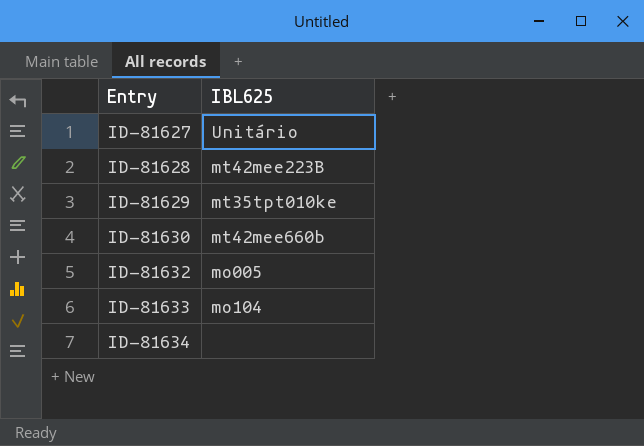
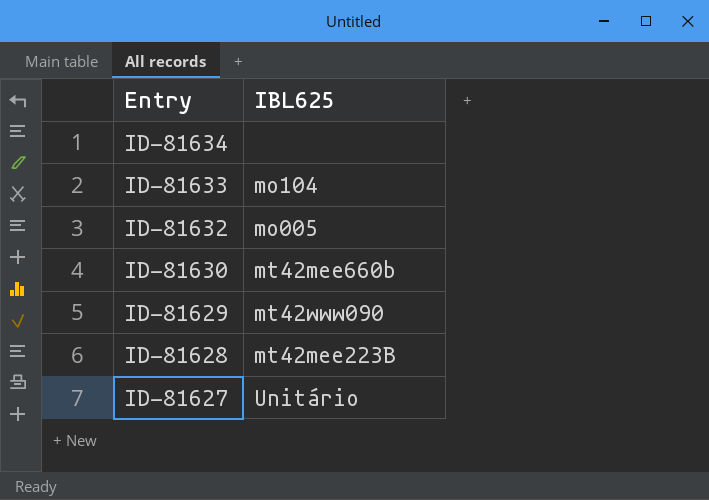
row order: Entry ascending -> Entry descending
ID-81629 | IBL625: mt35tpt010ke -> mt42www090

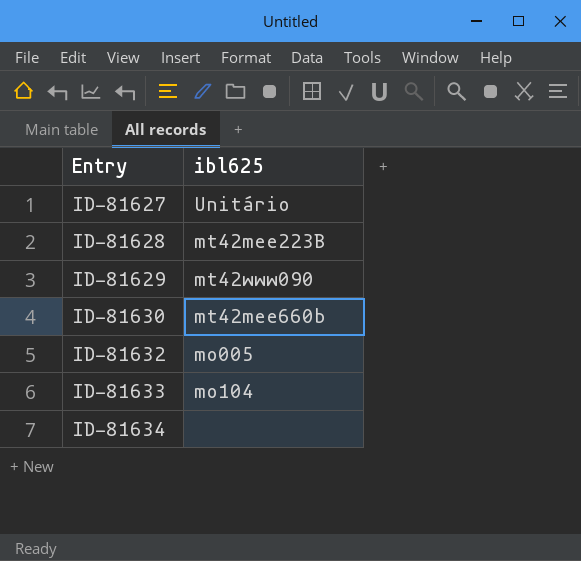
row order: Entry descending -> Entry ascending
column name: IBL625 -> ibl625

